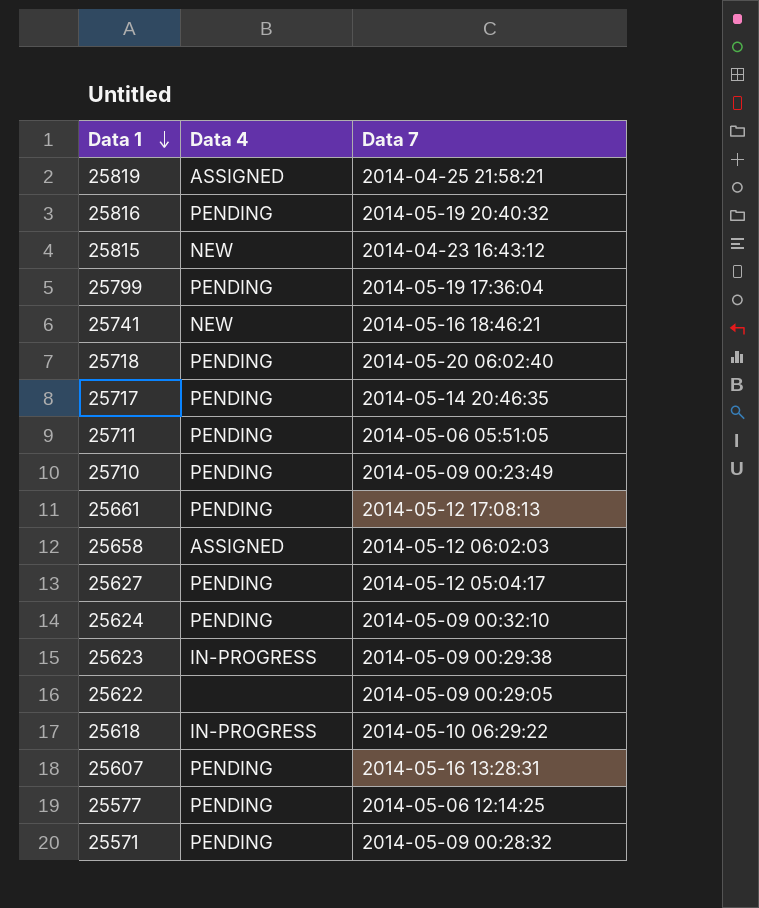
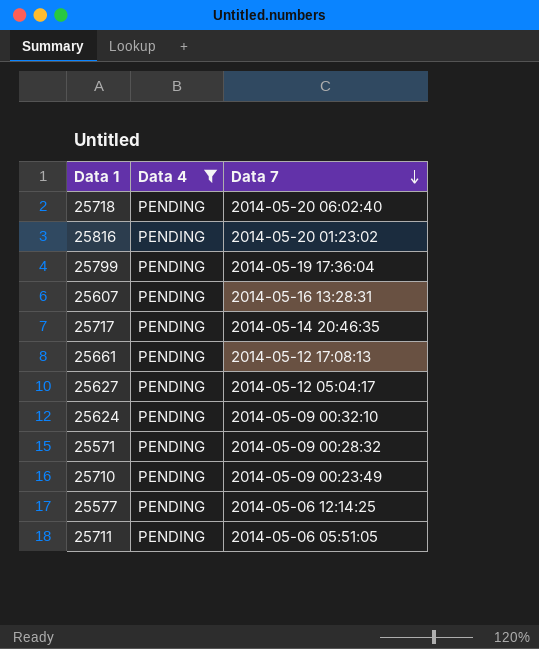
filter: none -> Data 4 = PENDING
row order: Data 1 descending -> Data 7 descending
25816 | Data 7: 2014-05-19 20:40:32 -> 2014-05-20 01:23:02

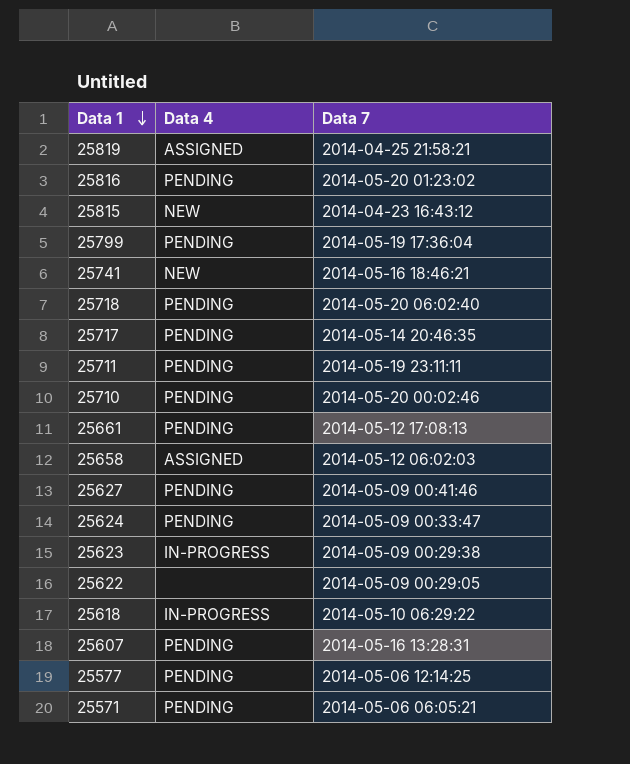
filter: Data 4 = PENDING -> none
row order: Data 7 descending -> Data 1 descending
25711 | Data 7: 2014-05-06 05:51:05 -> 2014-05-19 23:11:11
25710 | Data 7: 2014-05-09 00:23:49 -> 2014-05-20 00:02:46
25627 | Data 7: 2014-05-12 05:04:17 -> 2014-05-09 00:41:46
25624 | Data 7: 2014-05-09 00:32:10 -> 2014-05-09 00:33:47
25571 | Data 7: 2014-05-09 00:28:32 -> 2014-05-06 06:05:21

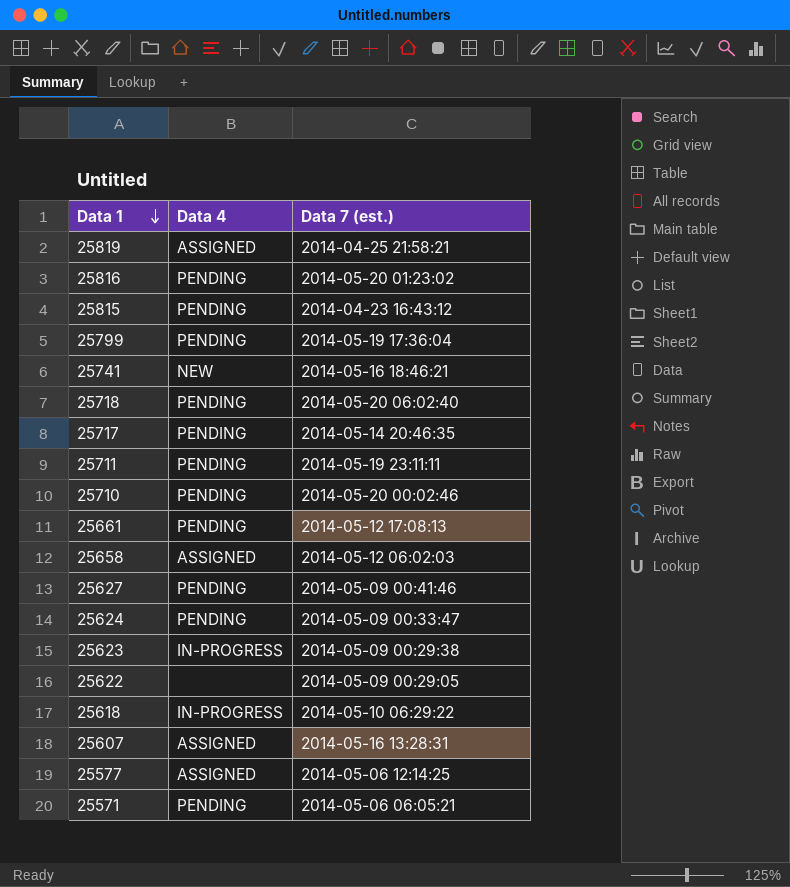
column name: Data 7 -> Data 7 (est.)
25815 | Data 4: NEW -> PENDING
25607 | Data 4: PENDING -> ASSIGNED
25577 | Data 4: PENDING -> ASSIGNED

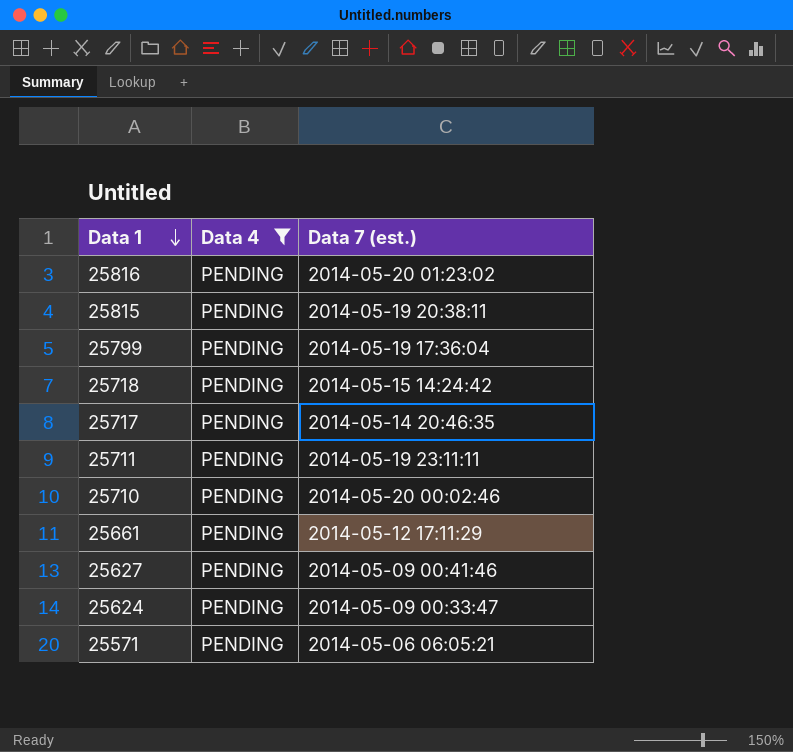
filter: none -> Data 4 = PENDING
25815 | Data 7 (est.): 2014-04-23 16:43:12 -> 2014-05-19 20:38:11
25718 | Data 7 (est.): 2014-05-20 06:02:40 -> 2014-05-15 14:24:42
25661 | Data 7 (est.): 2014-05-12 17:08:13 -> 2014-05-12 17:11:29

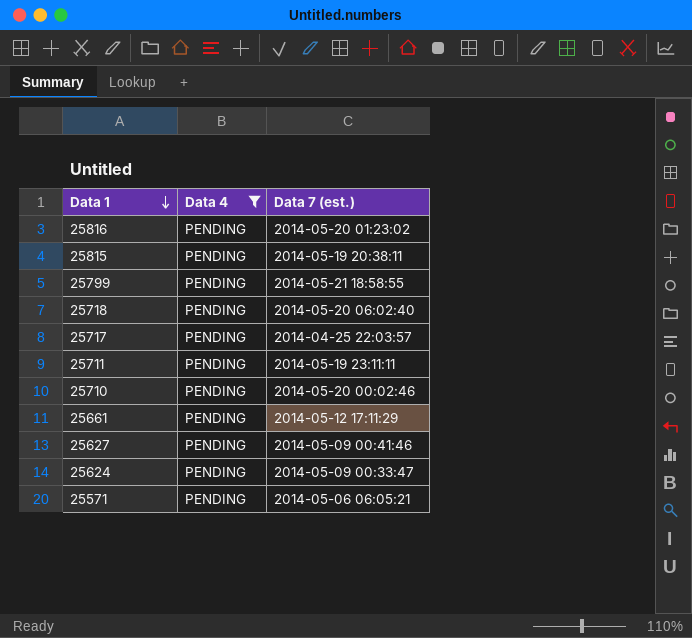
25799 | Data 7 (est.): 2014-05-19 17:36:04 -> 2014-05-21 18:58:55
25718 | Data 7 (est.): 2014-05-15 14:24:42 -> 2014-05-20 06:02:40
25717 | Data 7 (est.): 2014-05-14 20:46:35 -> 2014-04-25 22:03:57

